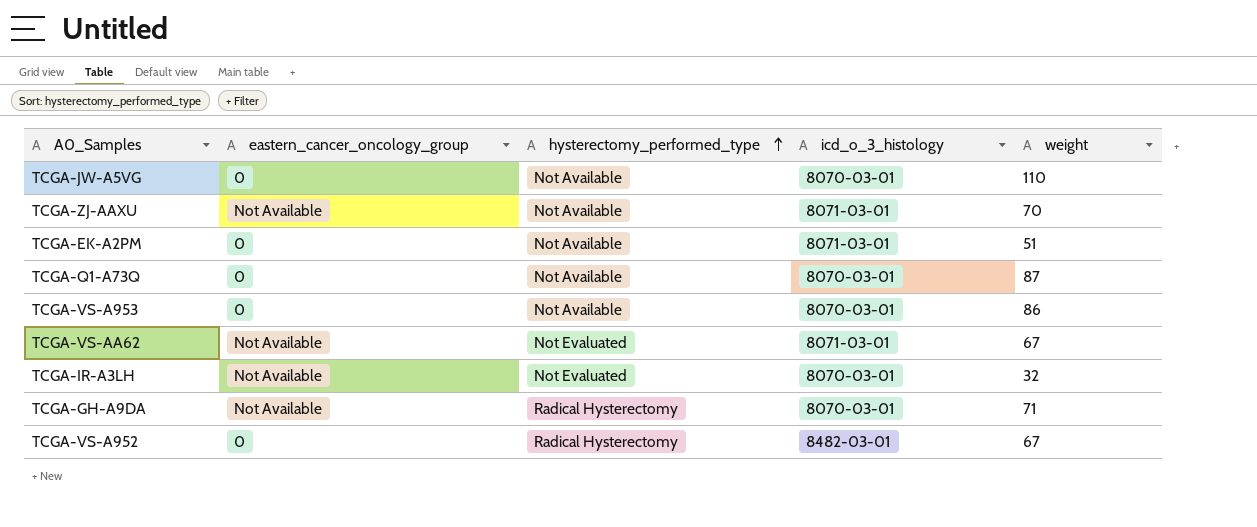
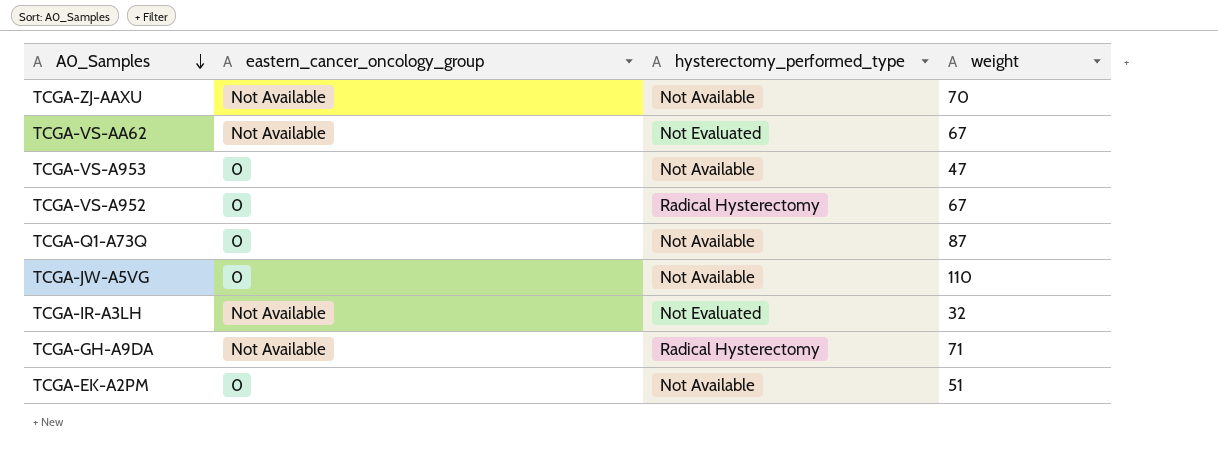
row order: hysterectomy_performed_type ascending -> A0_Samples descending
column icd_o_3_histology | position: 4 -> none
TCGA-VS-A953 | weight: 86 -> 47

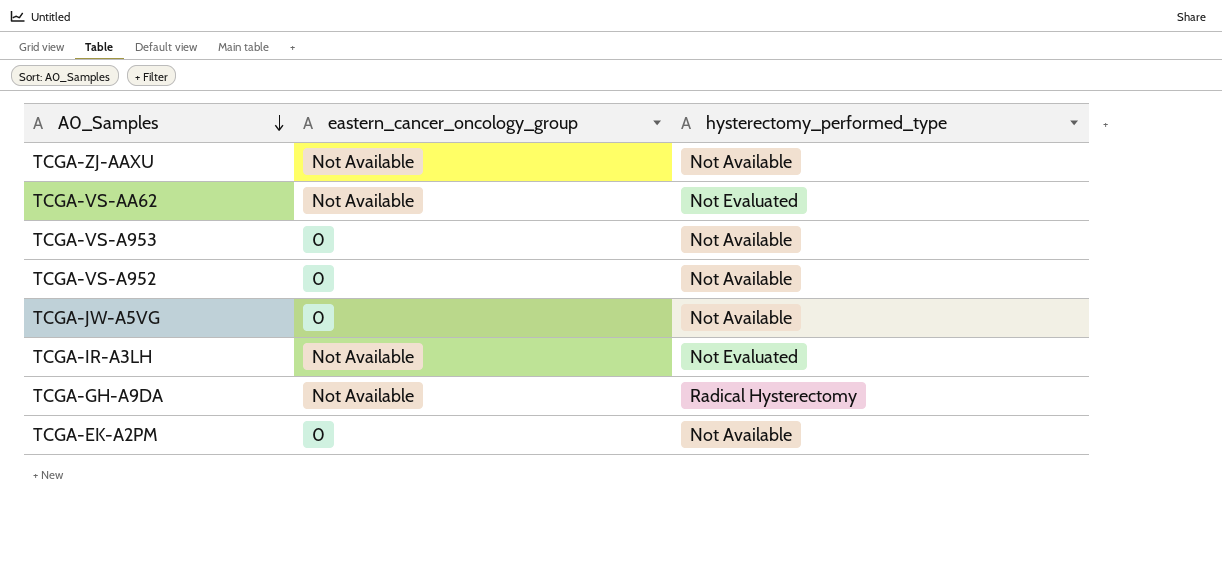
column weight | position: 4 -> none
row TCGA-Q1-A73Q: 0 | Not Available | 87 -> none
TCGA-VS-A952 | hysterectomy_performed_type: Radical Hysterectomy -> Not Available

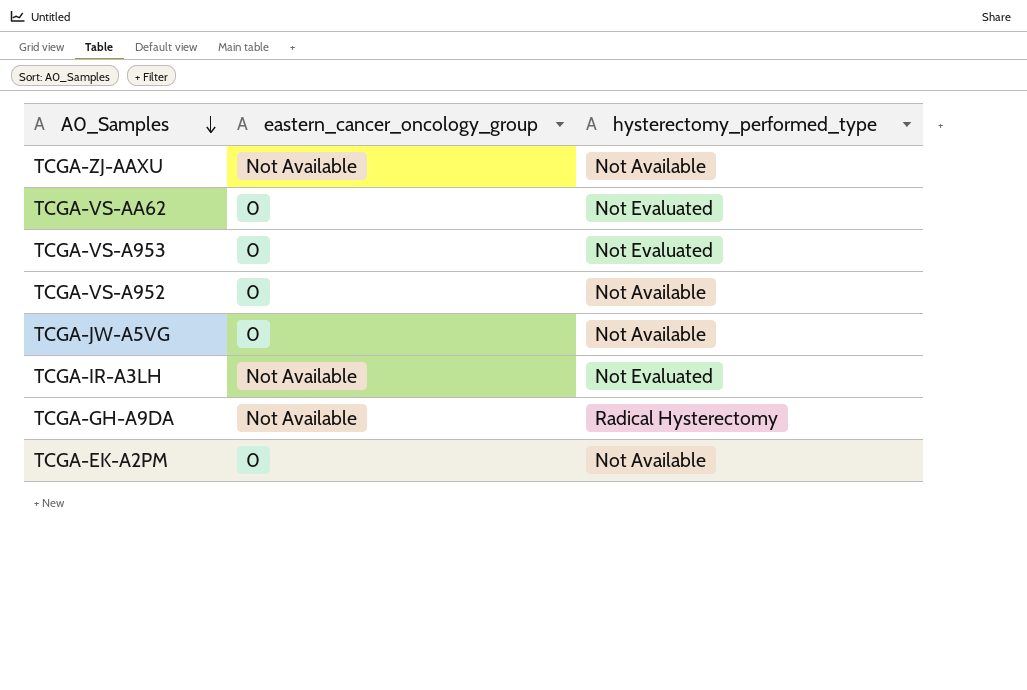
TCGA-VS-AA62 | eastern_cancer_oncology_group: Not Available -> 0
TCGA-VS-A953 | hysterectomy_performed_type: Not Available -> Not Evaluated

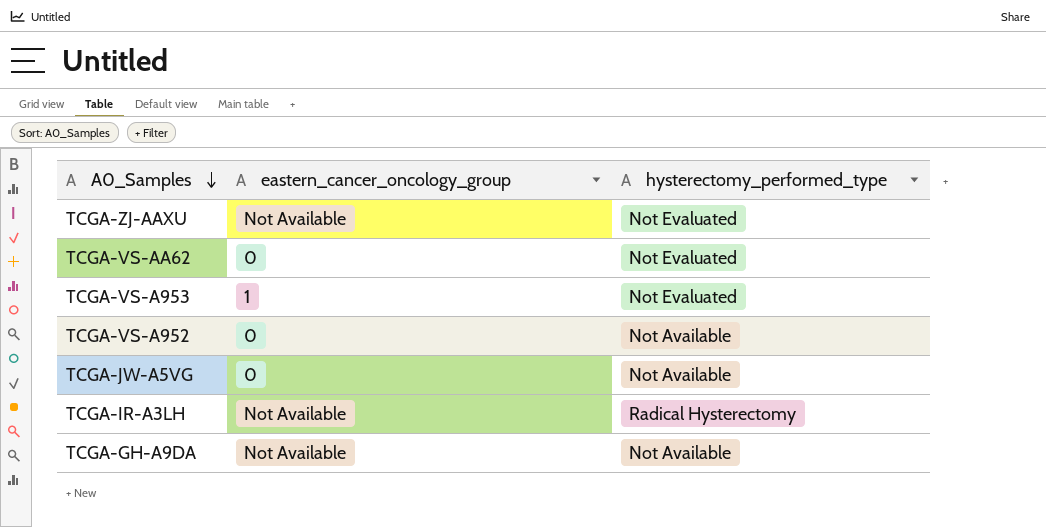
row TCGA-EK-A2PM: 0 | Not Available -> none
TCGA-ZJ-AAXU | hysterectomy_performed_type: Not Available -> Not Evaluated
TCGA-VS-A953 | eastern_cancer_oncology_group: 0 -> 1
TCGA-IR-A3LH | hysterectomy_performed_type: Not Evaluated -> Radical Hysterectomy
TCGA-GH-A9DA | hysterectomy_performed_type: Radical Hysterectomy -> Not Available

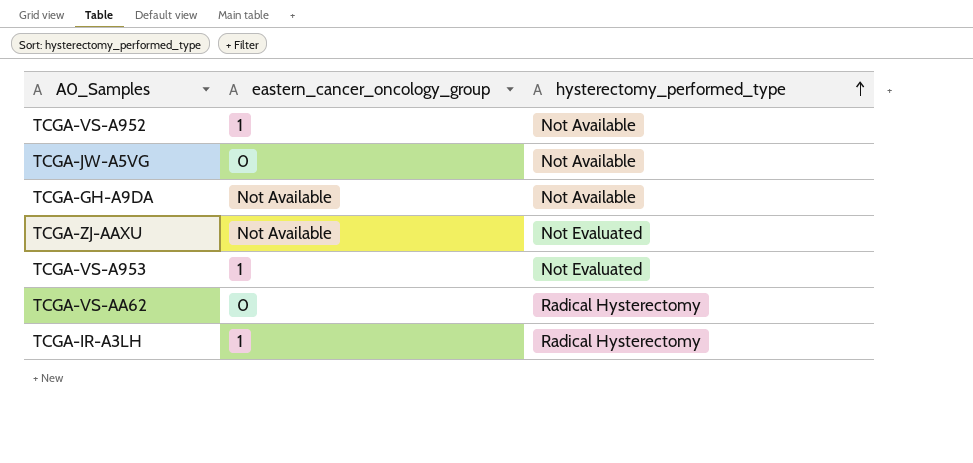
row order: A0_Samples descending -> hysterectomy_performed_type ascending
TCGA-VS-A952 | eastern_cancer_oncology_group: 0 -> 1
TCGA-VS-AA62 | hysterectomy_performed_type: Not Evaluated -> Radical Hysterectomy
TCGA-IR-A3LH | eastern_cancer_oncology_group: Not Available -> 1

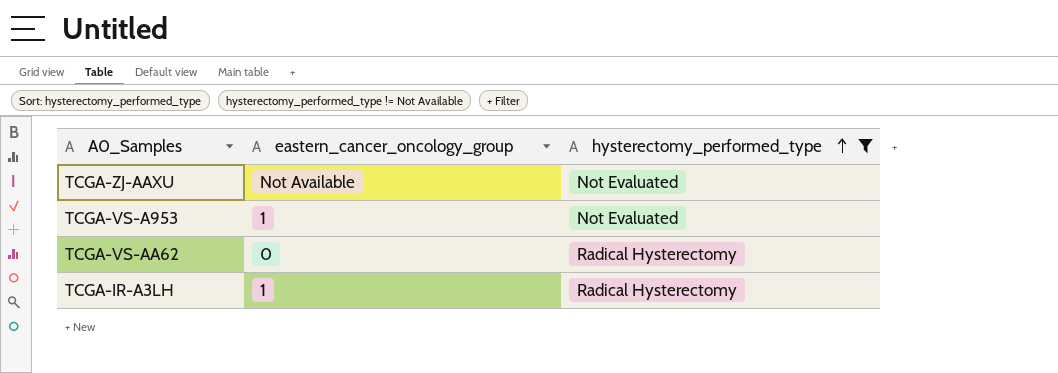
filter: none -> hysterectomy_performed_type != Not Available

